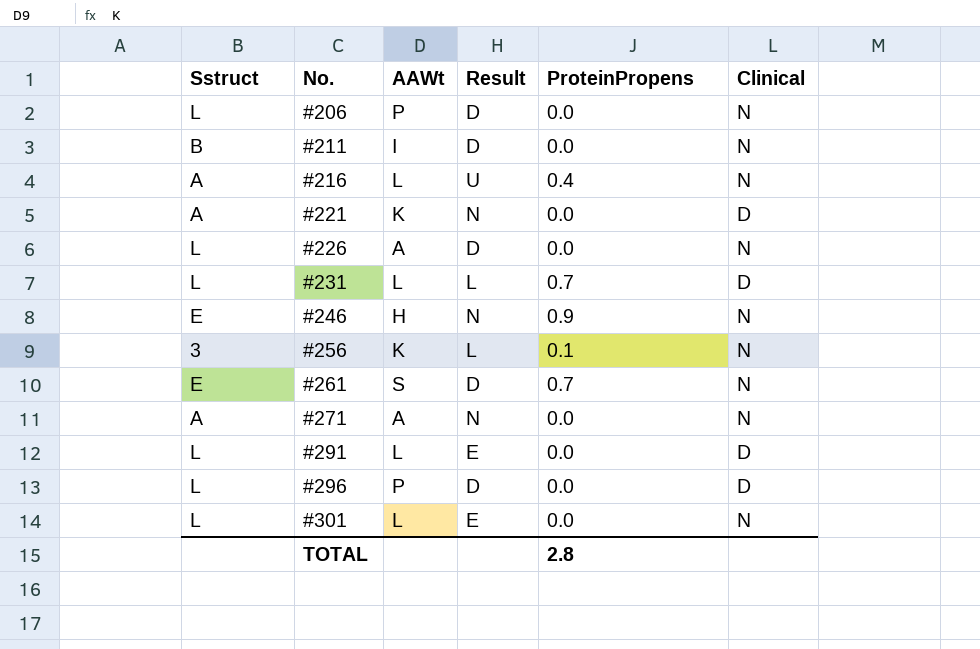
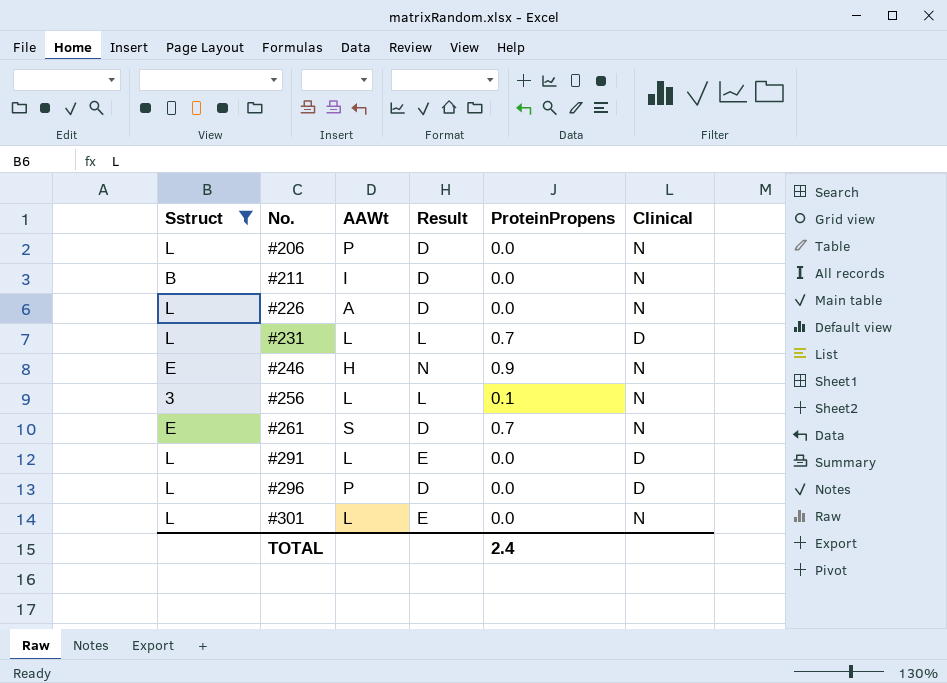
filter: none -> Sstruct != A
#256 | AAWt: K -> L
TOTAL | ProteinPropens: 2.8 -> 2.4

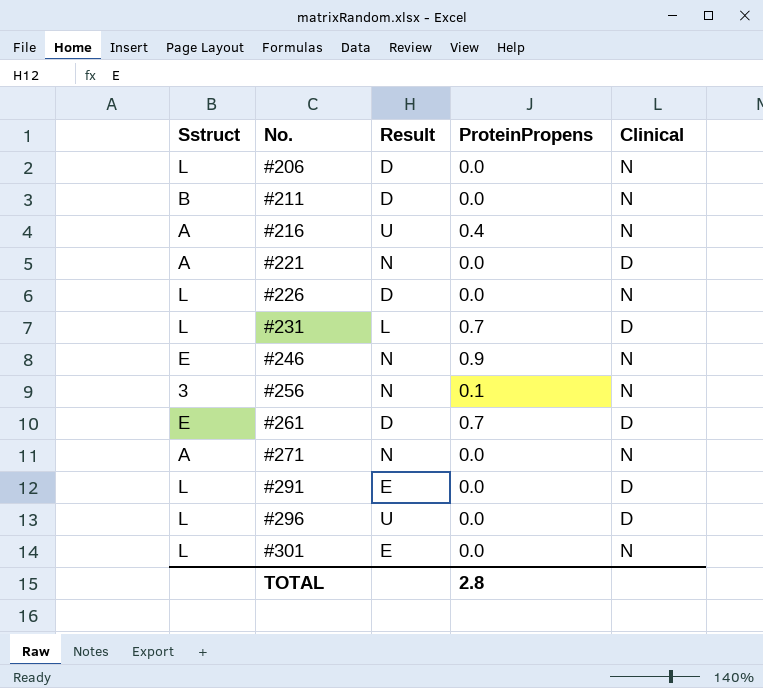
filter: Sstruct != A -> none
column AAWt | position: 3 -> none
#256 | Result: L -> N
#261 | Clinical: N -> D
#296 | Result: D -> U
TOTAL | ProteinPropens: 2.4 -> 2.8

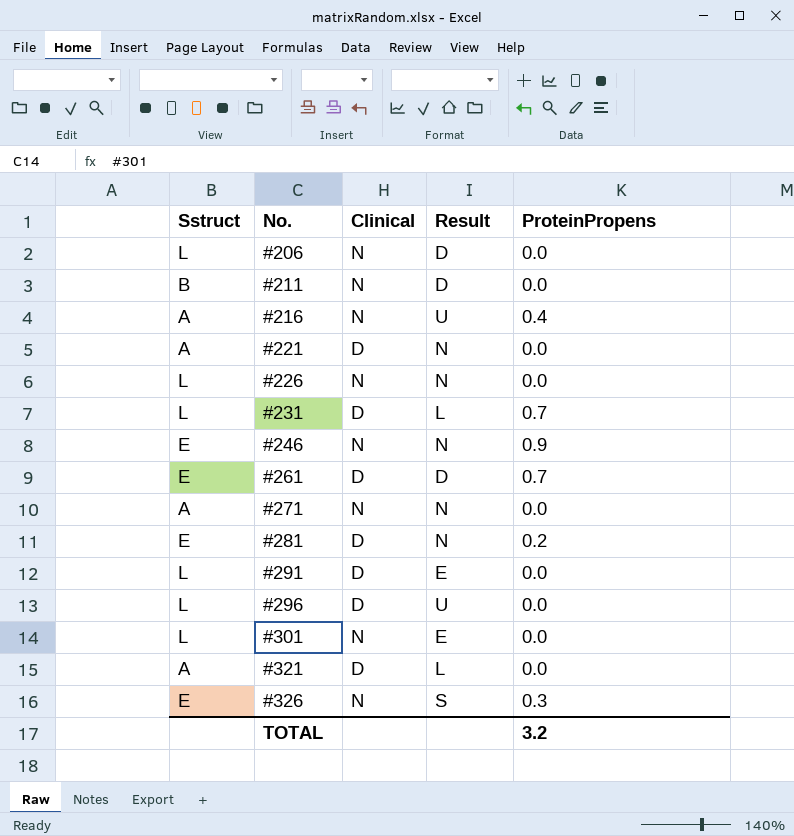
column Clinical | position: 5 -> 3
row #256: 3 | N | 0.1 | N -> none
#226 | Result: D -> N
row #281: none -> E | D | N | 0.2
row #321: none -> A | D | L | 0.0
row #326: none -> E | N | S | 0.3
TOTAL | ProteinPropens: 2.8 -> 3.2

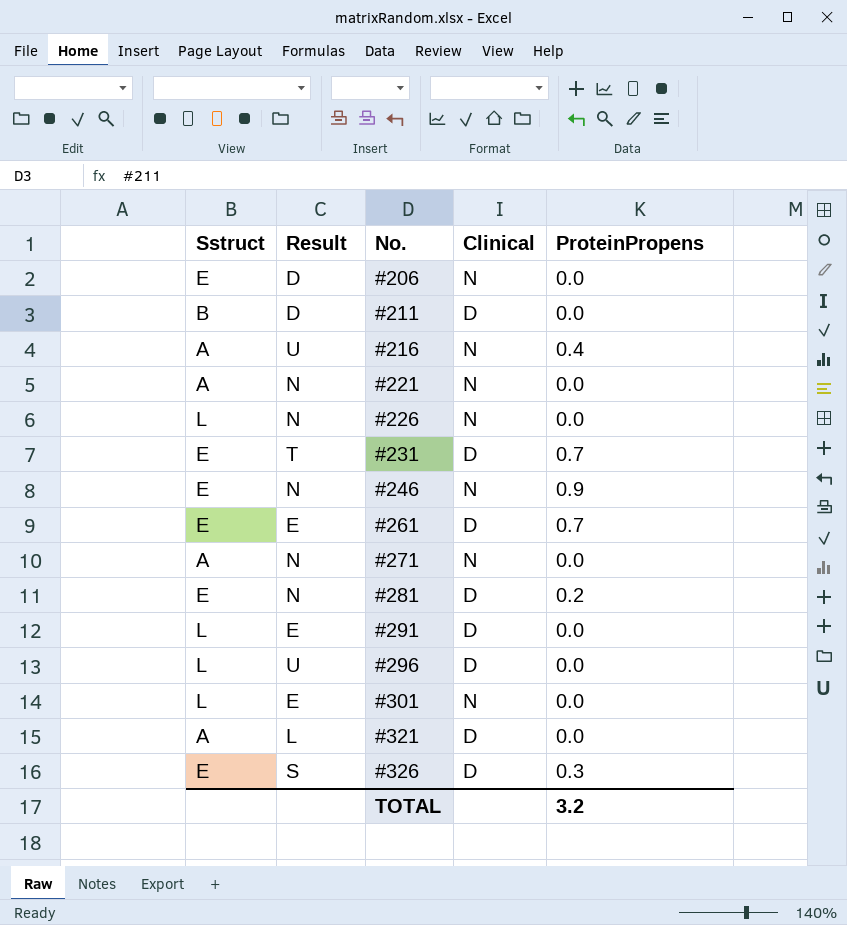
column Result | position: 4 -> 2
#206 | Sstruct: L -> E
#211 | Clinical: N -> D
#221 | Clinical: D -> N
#231 | Sstruct: L -> E
#231 | Result: L -> T
#261 | Result: D -> E
#326 | Clinical: N -> D

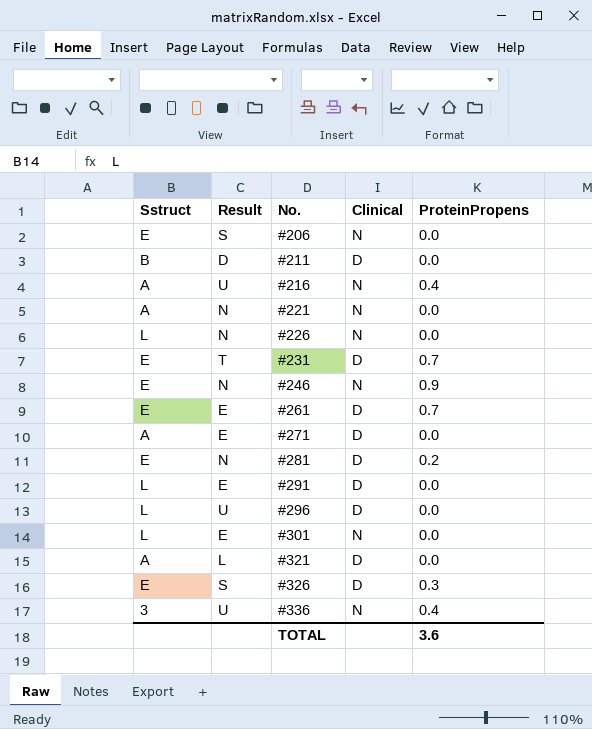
#206 | Result: D -> S
#271 | Result: N -> E
#271 | Clinical: N -> D
row #336: none -> 3 | U | N | 0.4
TOTAL | ProteinPropens: 3.2 -> 3.6

